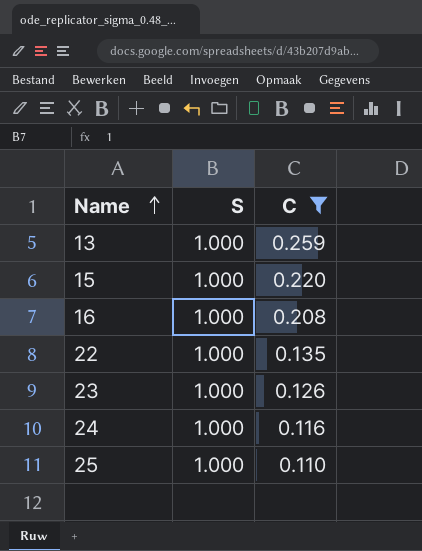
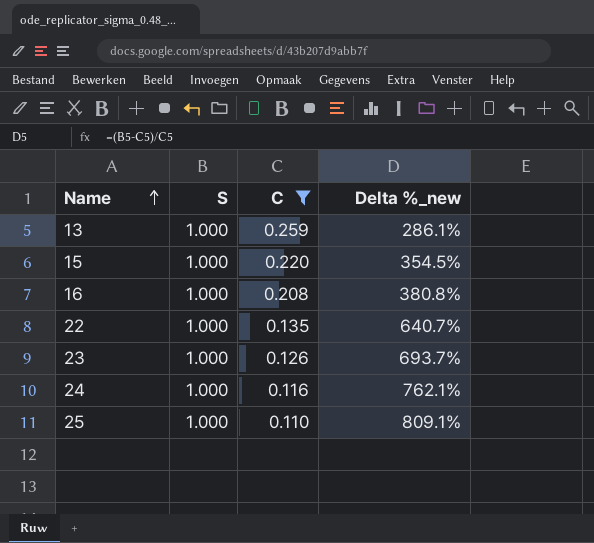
column Delta %_new | formula: none -> ([S] - [C]) / [C]

